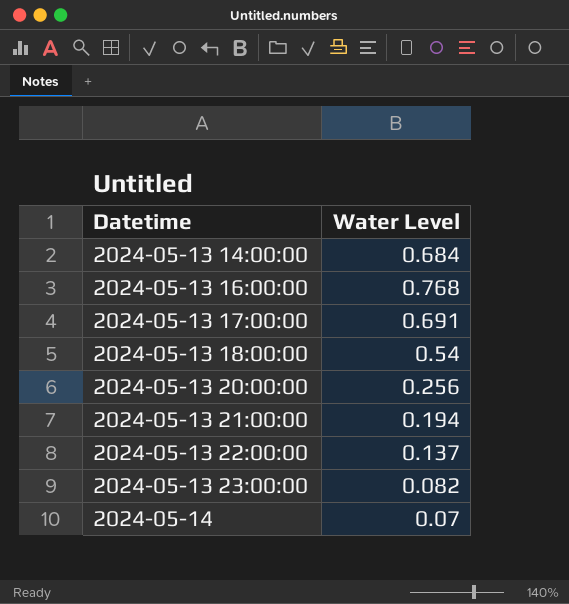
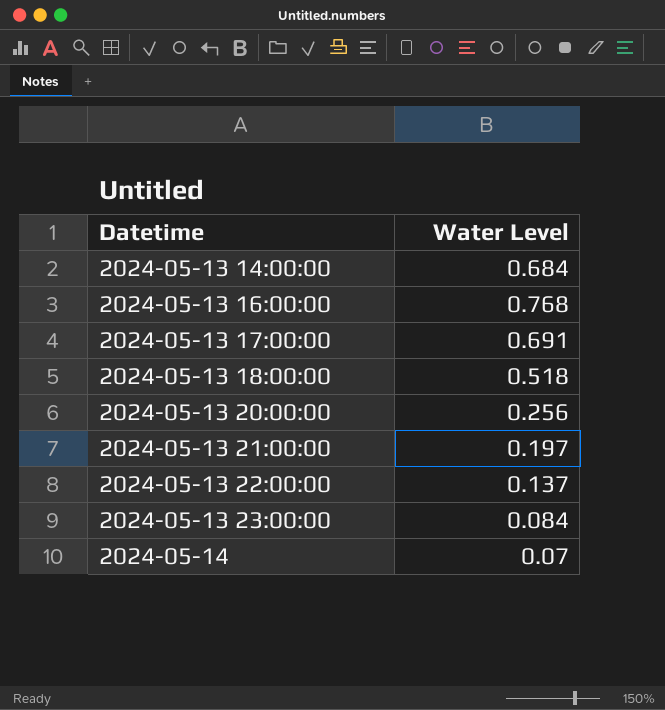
2024-05-13 18:00:00 | Water Level: 0.54 -> 0.518
2024-05-13 21:00:00 | Water Level: 0.194 -> 0.197
2024-05-13 23:00:00 | Water Level: 0.082 -> 0.084

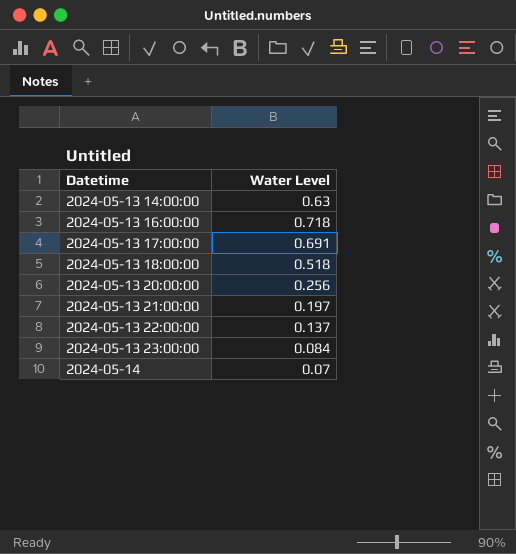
2024-05-13 14:00:00 | Water Level: 0.684 -> 0.63
2024-05-13 16:00:00 | Water Level: 0.768 -> 0.718

